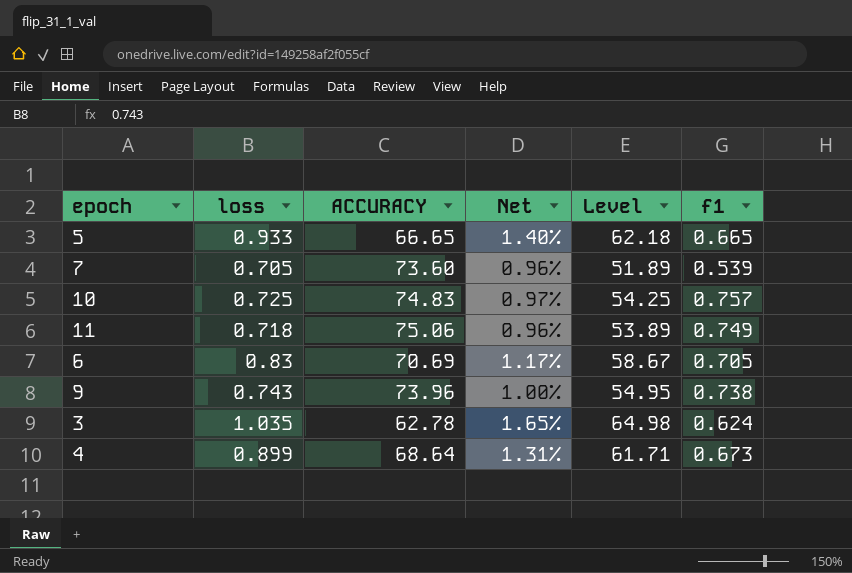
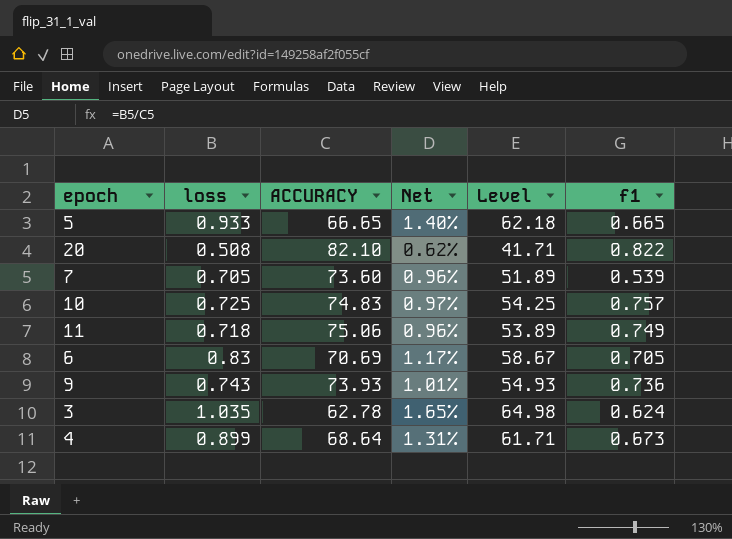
row 20: none -> 0.508 | 82.10 | 0.62% | 41.71 | 0.822
9 | ACCURACY: 73.96 -> 73.93
9 | Net: 1.00% -> 1.01%
9 | Level: 54.95 -> 54.93
9 | f1: 0.738 -> 0.736

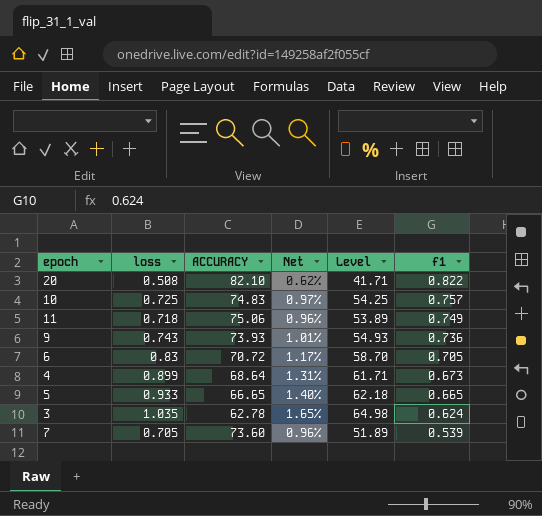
row order: none -> f1 descending
6 | ACCURACY: 70.69 -> 70.72
6 | Level: 58.67 -> 58.70

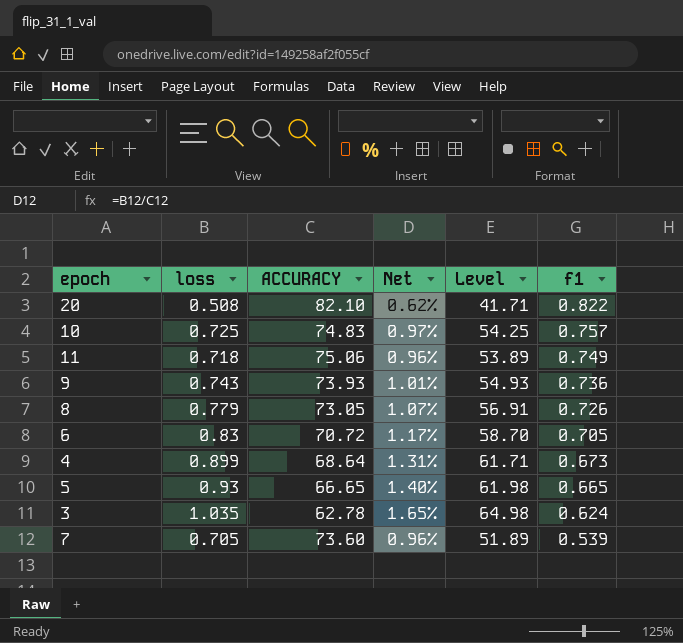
row 8: none -> 0.779 | 73.05 | 1.07% | 56.91 | 0.726
5 | loss: 0.933 -> 0.93
5 | Level: 62.18 -> 61.98

